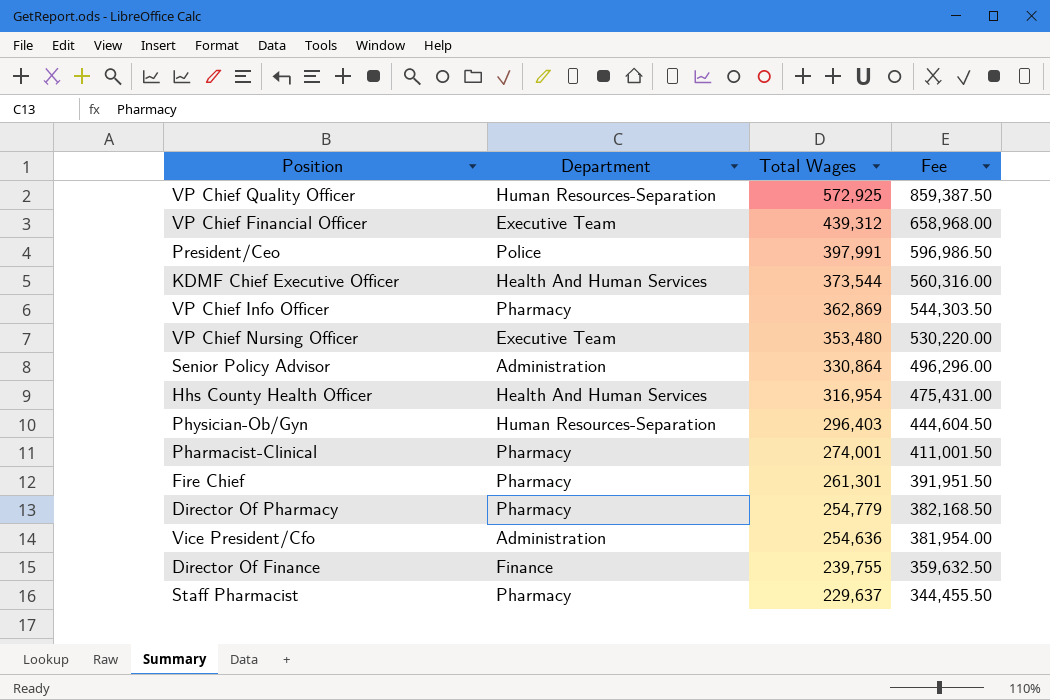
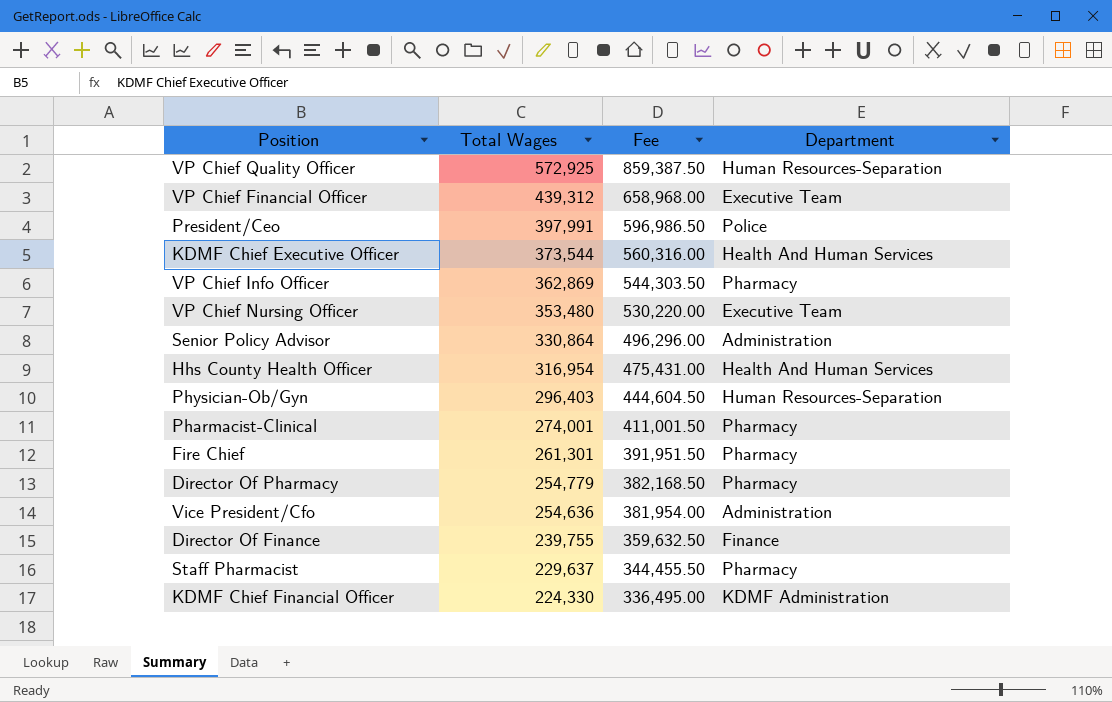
column Department | position: 2 -> 4
row KDMF Chief Financial Officer: none -> 224,330 | 336,495.00 | KDMF Administration

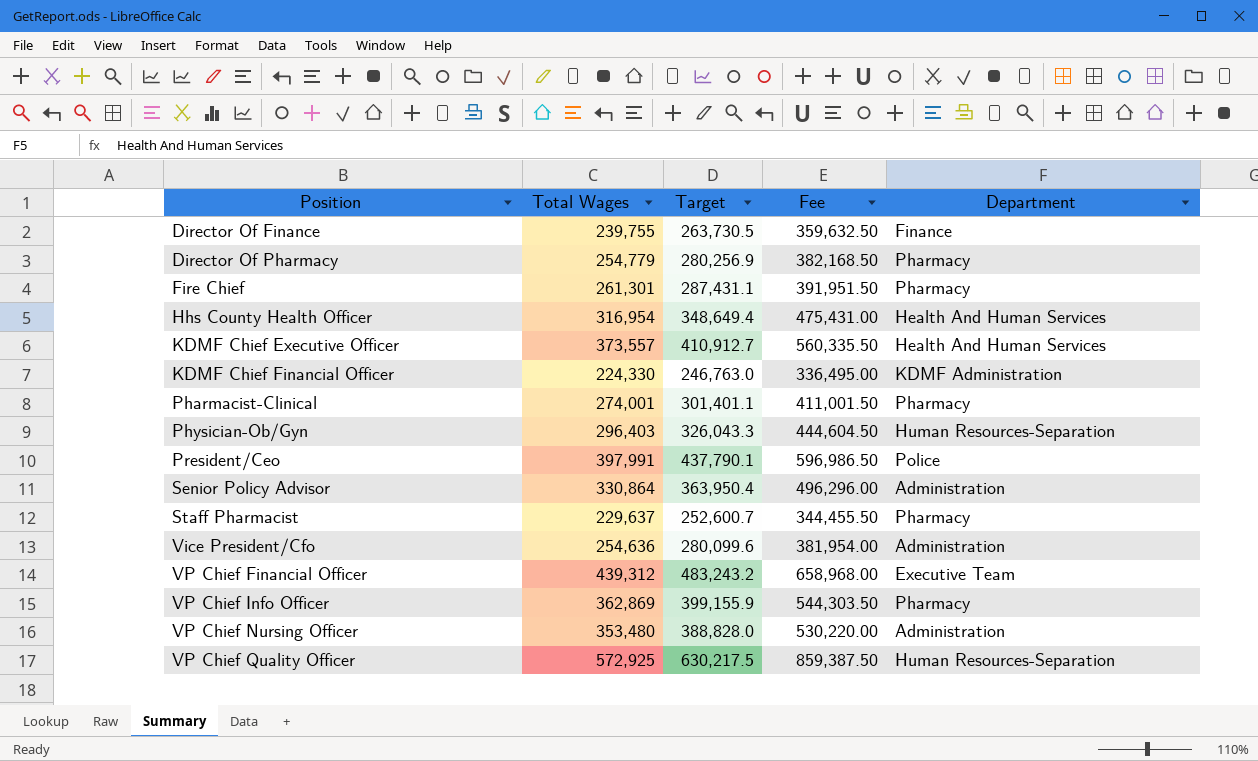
row order: Total Wages descending -> Position ascending
column Target | formula: none -> [Total Wages] * 1.1
KDMF Chief Executive Officer | Total Wages: 373,544 -> 373,557
KDMF Chief Executive Officer | Fee: 560,316.00 -> 560,335.50
VP Chief Nursing Officer | Department: Executive Team -> Administration

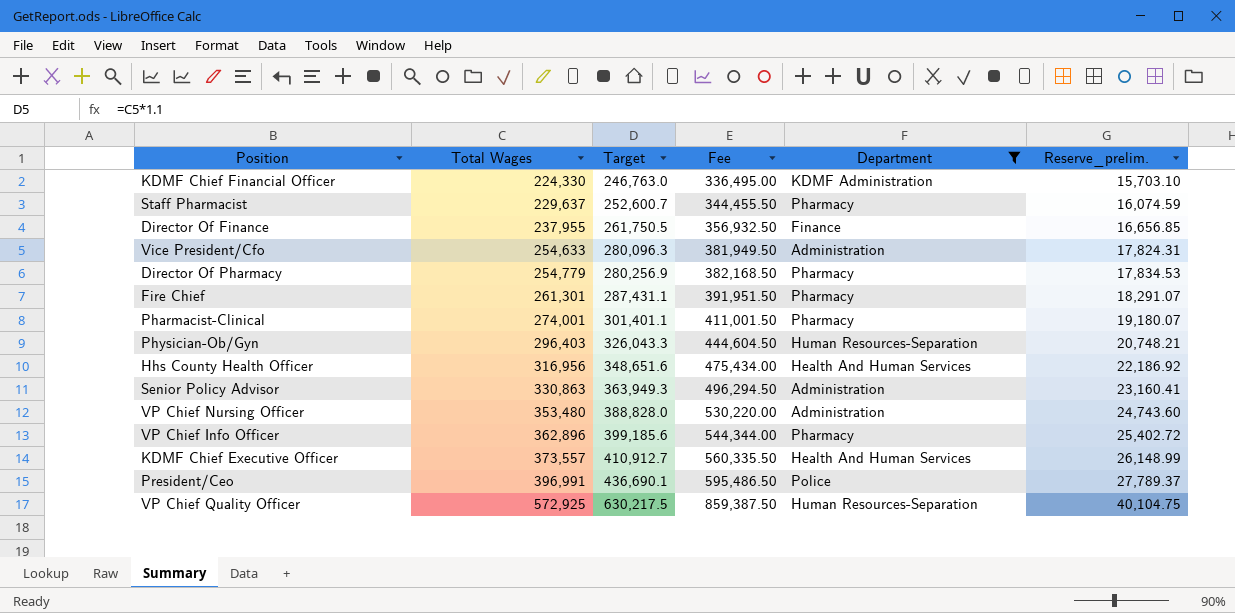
filter: none -> Department != Executive Team
row order: Position ascending -> Total Wages ascending
column Reserve_prelim. | formula: none -> [Total Wages] * 0.07
Director Of Finance | Total Wages: 239,755 -> 237,955
Director Of Finance | Target: 263,730.5 -> 261,750.5
Director Of Finance | Fee: 359,632.50 -> 356,932.50
Vice President/Cfo | Total Wages: 254,636 -> 254,633
Vice President/Cfo | Target: 280,099.6 -> 280,096.3
Vice President/Cfo | Fee: 381,954.00 -> 381,949.50
Hhs County Health Officer | Total Wages: 316,954 -> 316,956
Hhs County Health Officer | Target: 348,649.4 -> 348,651.6
Hhs County Health Officer | Fee: 475,431.00 -> 475,434.00
Senior Policy Advisor | Total Wages: 330,864 -> 330,863
Senior Policy Advisor | Target: 363,950.4 -> 363,949.3
Senior Policy Advisor | Fee: 496,296.00 -> 496,294.50
VP Chief Info Officer | Total Wages: 362,869 -> 362,896
VP Chief Info Officer | Target: 399,155.9 -> 399,185.6
VP Chief Info Officer | Fee: 544,303.50 -> 544,344.00
President/Ceo | Total Wages: 397,991 -> 396,991
President/Ceo | Target: 437,790.1 -> 436,690.1
President/Ceo | Fee: 596,986.50 -> 595,486.50

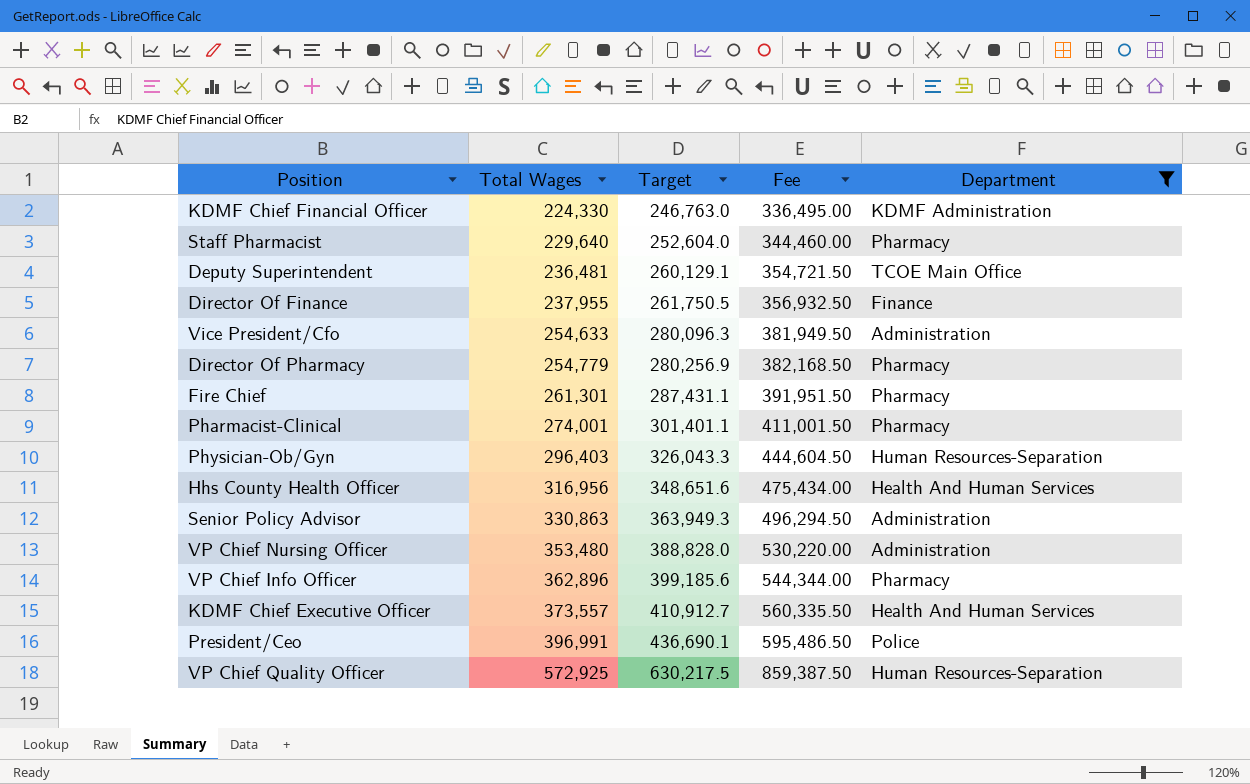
column Reserve_prelim. | formula: [Total Wages] * 0.07 -> none
Staff Pharmacist | Total Wages: 229,637 -> 229,640
Staff Pharmacist | Target: 252,600.7 -> 252,604.0
Staff Pharmacist | Fee: 344,455.50 -> 344,460.00
row Deputy Superintendent: none -> 236,481 | 260,129.1 | 354,721.50 | TCOE Main Office

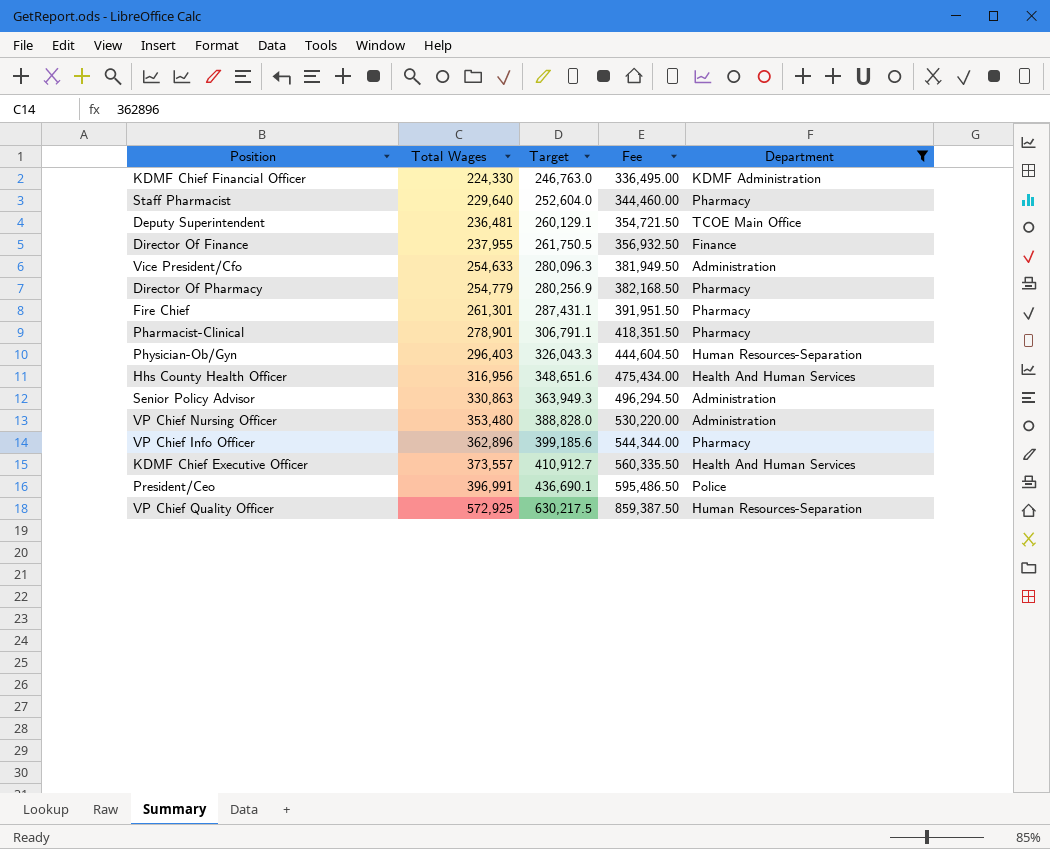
Pharmacist-Clinical | Total Wages: 274,001 -> 278,901
Pharmacist-Clinical | Target: 301,401.1 -> 306,791.1
Pharmacist-Clinical | Fee: 411,001.50 -> 418,351.50

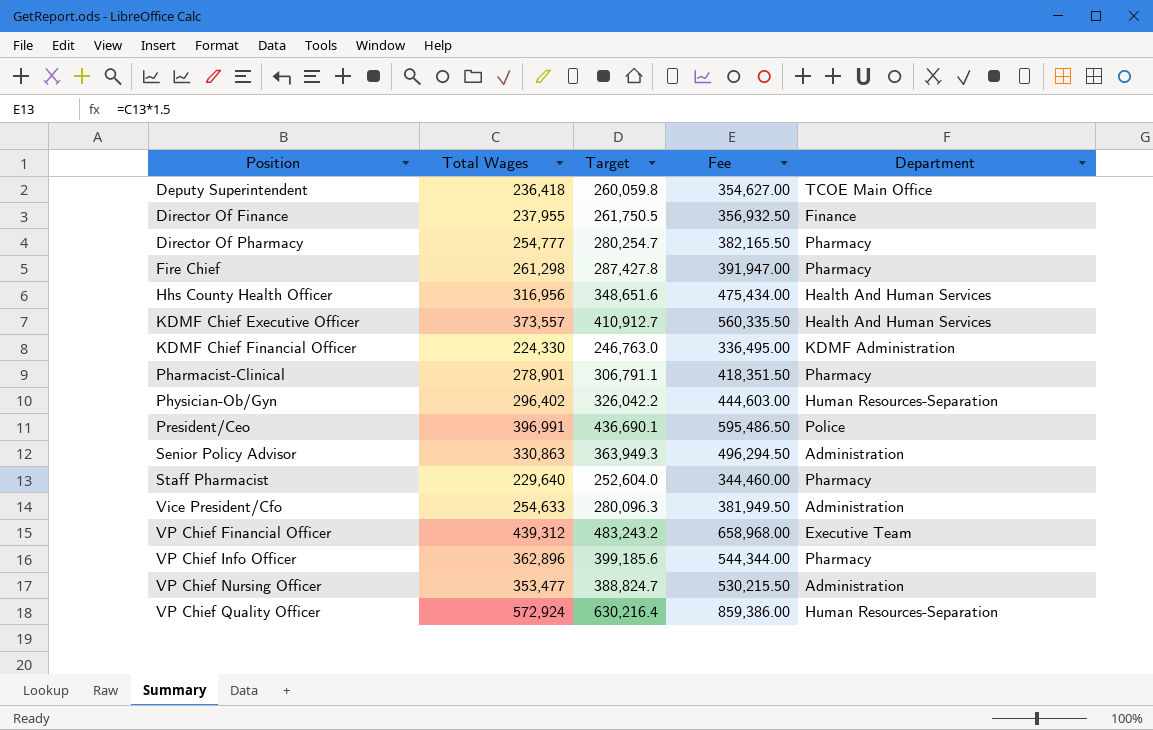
filter: Department != Executive Team -> none
row order: Total Wages ascending -> Position ascending
Deputy Superintendent | Total Wages: 236,481 -> 236,418
Deputy Superintendent | Target: 260,129.1 -> 260,059.8
Deputy Superintendent | Fee: 354,721.50 -> 354,627.00
Director Of Pharmacy | Total Wages: 254,779 -> 254,777
Director Of Pharmacy | Target: 280,256.9 -> 280,254.7
Director Of Pharmacy | Fee: 382,168.50 -> 382,165.50
Fire Chief | Total Wages: 261,301 -> 261,298
Fire Chief | Target: 287,431.1 -> 287,427.8
Fire Chief | Fee: 391,951.50 -> 391,947.00
Physician-Ob/Gyn | Total Wages: 296,403 -> 296,402
Physician-Ob/Gyn | Target: 326,043.3 -> 326,042.2
Physician-Ob/Gyn | Fee: 444,604.50 -> 444,603.00
VP Chief Nursing Officer | Total Wages: 353,480 -> 353,477
VP Chief Nursing Officer | Target: 388,828.0 -> 388,824.7
VP Chief Nursing Officer | Fee: 530,220.00 -> 530,215.50
VP Chief Quality Officer | Total Wages: 572,925 -> 572,924
VP Chief Quality Officer | Target: 630,217.5 -> 630,216.4
VP Chief Quality Officer | Fee: 859,387.50 -> 859,386.00

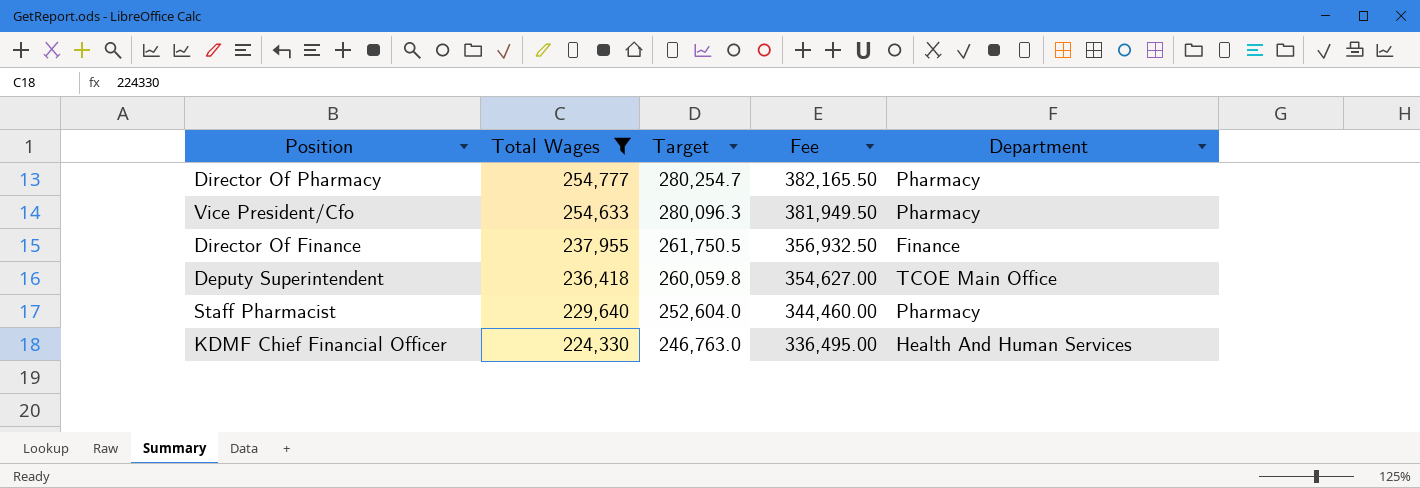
filter: none -> Total Wages <= 254,777
row order: Position ascending -> Total Wages descending
Vice President/Cfo | Department: Administration -> Pharmacy
KDMF Chief Financial Officer | Department: KDMF Administration -> Health And Human Services

